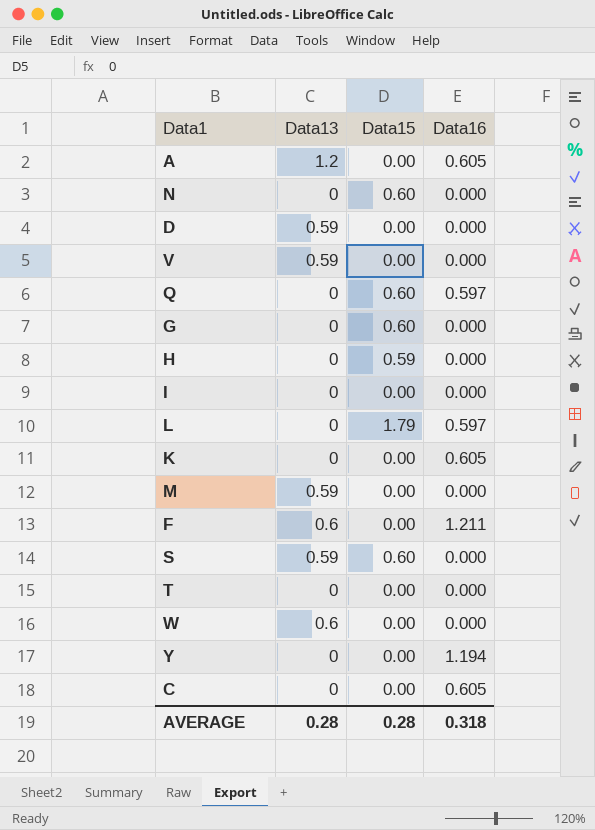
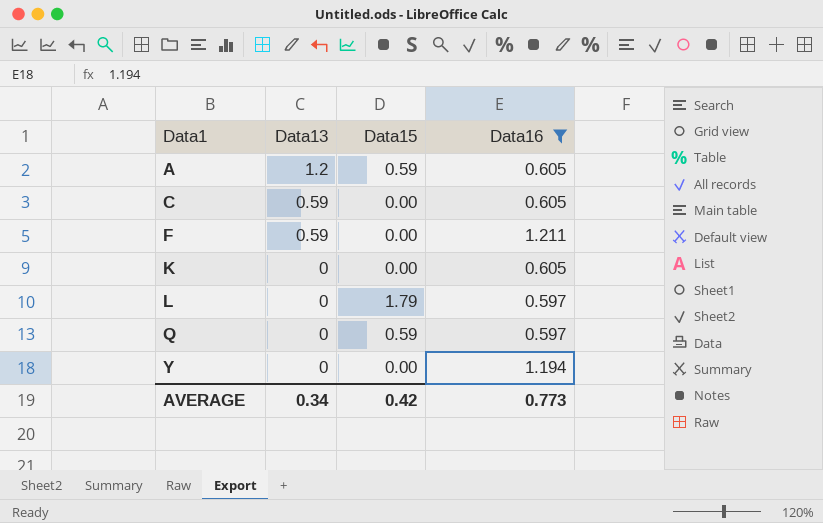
filter: none -> Data16 != 0.000
row order: none -> Data1 ascending
A | Data15: 0.00 -> 0.59
C | Data13: 0 -> 0.59
F | Data13: 0.6 -> 0.59
Q | Data15: 0.60 -> 0.59
AVERAGE | Data13: 0.28 -> 0.34
AVERAGE | Data15: 0.28 -> 0.42
AVERAGE | Data16: 0.318 -> 0.773

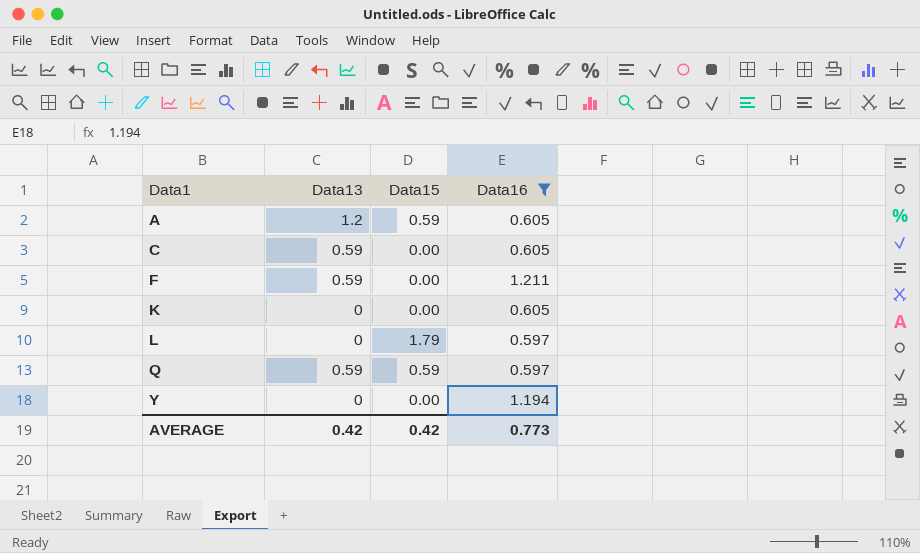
Q | Data13: 0 -> 0.59
AVERAGE | Data13: 0.34 -> 0.42

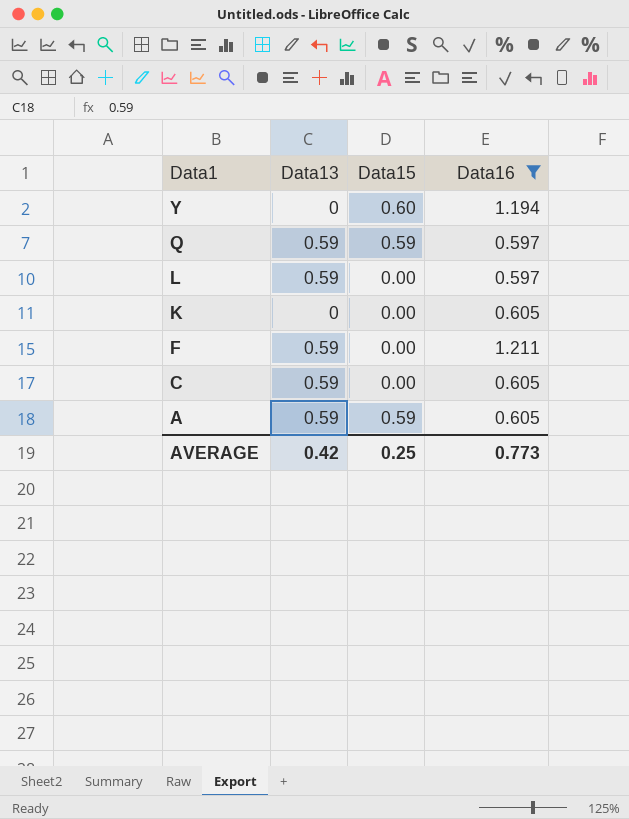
row order: Data1 ascending -> Data1 descending
Y | Data15: 0.00 -> 0.60
L | Data13: 0 -> 0.59
L | Data15: 1.79 -> 0.00
A | Data13: 1.2 -> 0.59
AVERAGE | Data15: 0.42 -> 0.25

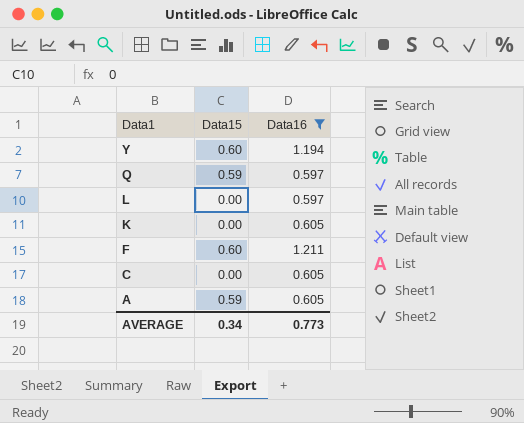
column Data13 | position: 2 -> none
F | Data15: 0.00 -> 0.60
AVERAGE | Data15: 0.25 -> 0.34

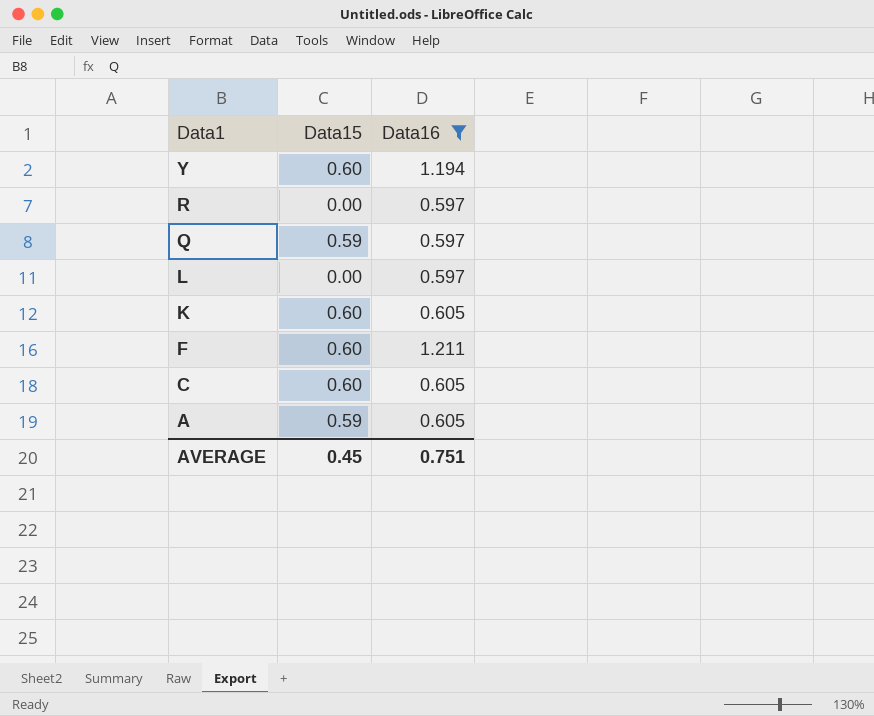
row R: none -> 0.00 | 0.597
K | Data15: 0.00 -> 0.60
C | Data15: 0.00 -> 0.60
AVERAGE | Data15: 0.34 -> 0.45
AVERAGE | Data16: 0.773 -> 0.751

